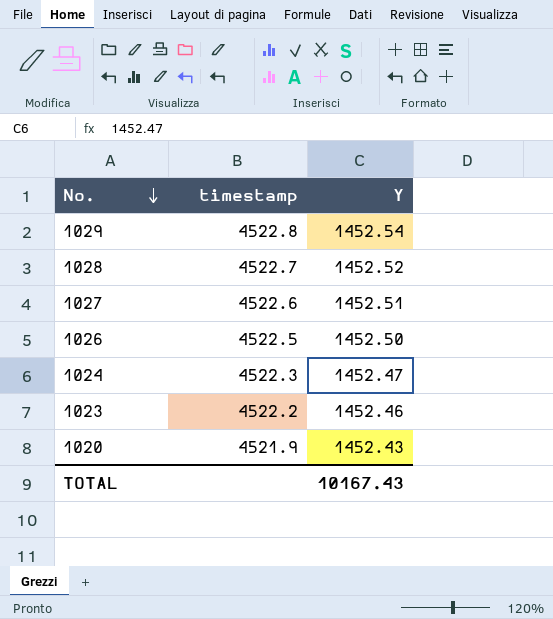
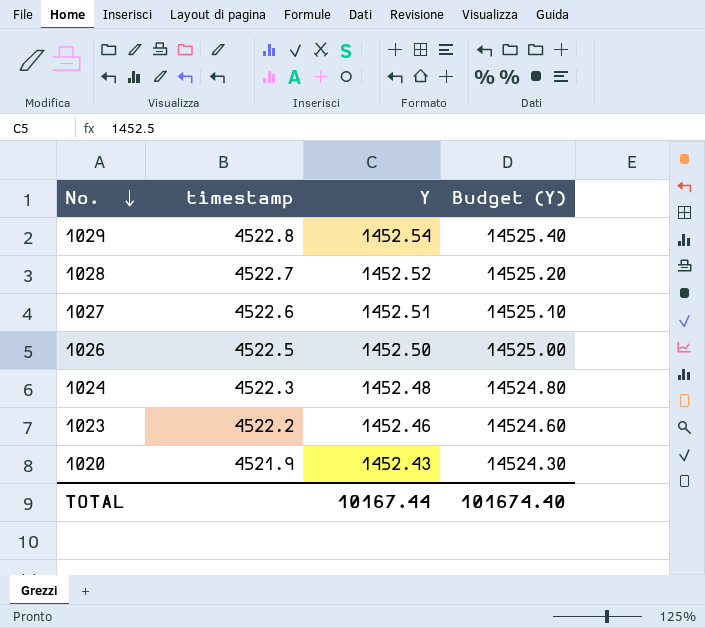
column Budget (Y) | formula: none -> [Y] * 10
1024 | Y: 1452.47 -> 1452.48
TOTAL | Y: 10167.43 -> 10167.44

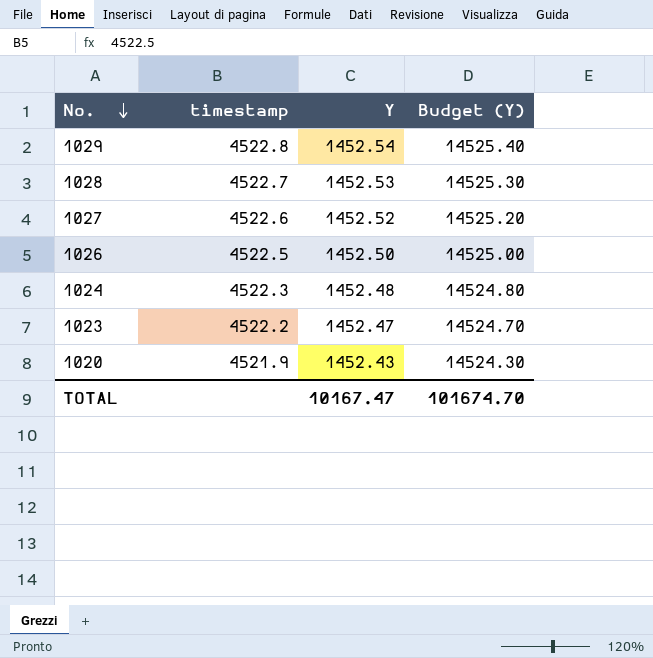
1028 | Y: 1452.52 -> 1452.53
1028 | Budget (Y): 14525.20 -> 14525.30
1027 | Y: 1452.51 -> 1452.52
1027 | Budget (Y): 14525.10 -> 14525.20
1023 | Y: 1452.46 -> 1452.47
1023 | Budget (Y): 14524.60 -> 14524.70
TOTAL | Y: 10167.44 -> 10167.47
TOTAL | Budget (Y): 101674.40 -> 101674.70

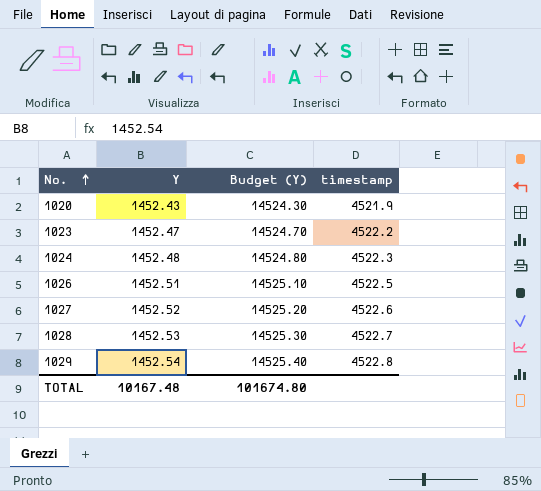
row order: No. descending -> No. ascending
column timestamp | position: 2 -> 4
1026 | Y: 1452.50 -> 1452.51
1026 | Budget (Y): 14525.00 -> 14525.10
TOTAL | Y: 10167.47 -> 10167.48
TOTAL | Budget (Y): 101674.70 -> 101674.80

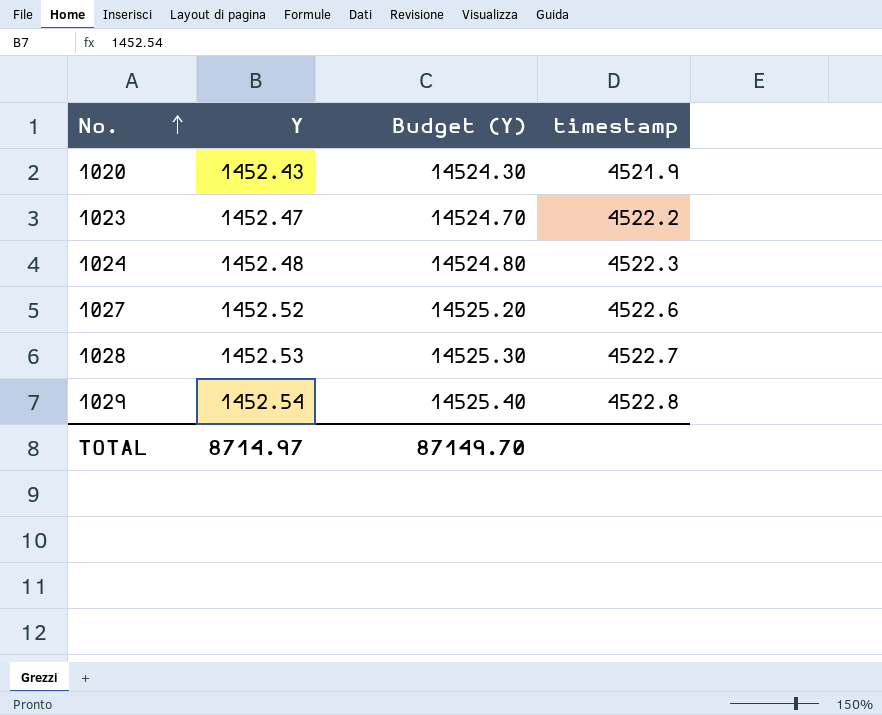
row 1026: 1452.51 | 14525.10 | 4522.5 -> none
TOTAL | Y: 10167.48 -> 8714.97
TOTAL | Budget (Y): 101674.80 -> 87149.70

